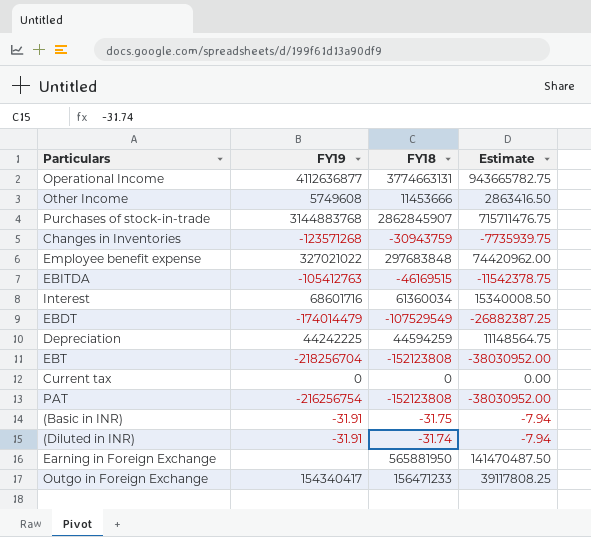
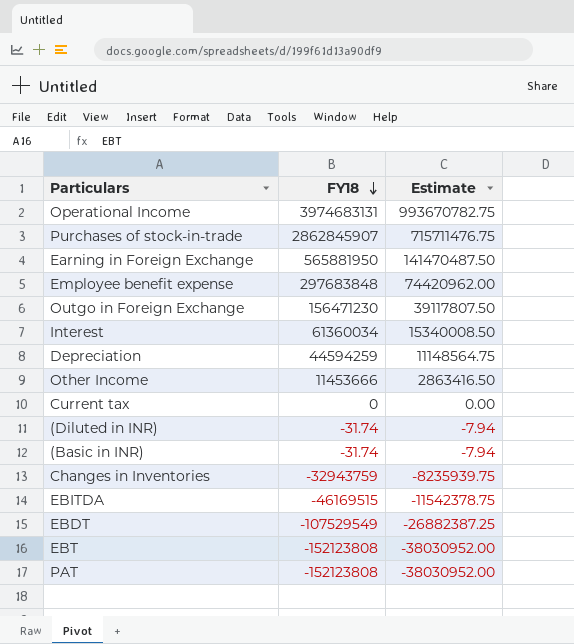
row order: none -> FY18 descending
column FY19 | position: 2 -> none
Operational Income | FY18: 3774663131 -> 3974683131
Operational Income | Estimate: 943665782.75 -> 993670782.75
Outgo in Foreign Exchange | FY18: 156471233 -> 156471230
Outgo in Foreign Exchange | Estimate: 39117808.25 -> 39117807.50
(Basic in INR) | FY18: -31.75 -> -31.74
Changes in Inventories | FY18: -30943759 -> -32943759
Changes in Inventories | Estimate: -7735939.75 -> -8235939.75

